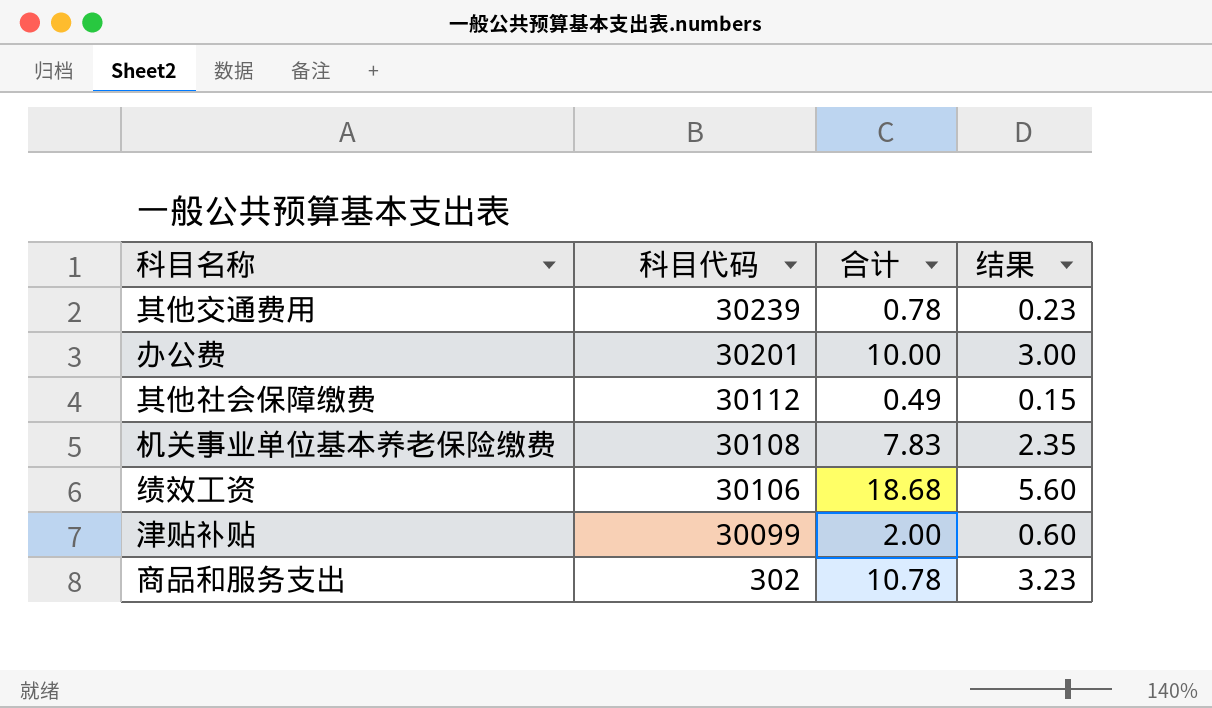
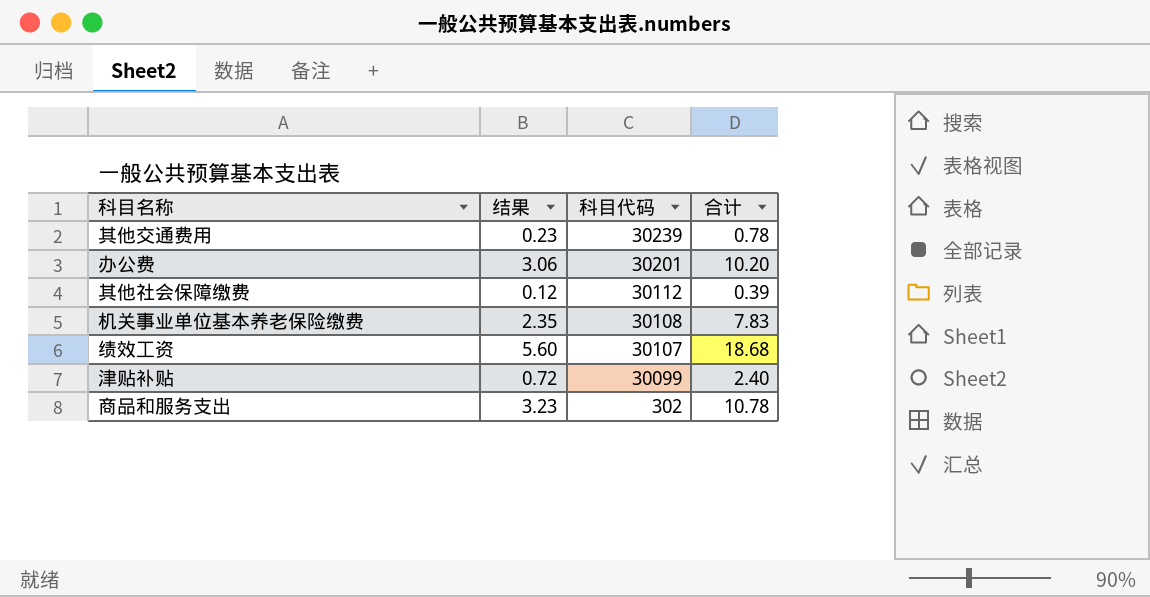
column 结果 | position: 4 -> 2
办公费 | 结果: 3.00 -> 3.06
办公费 | 合计: 10.00 -> 10.20
其他社会保障缴费 | 结果: 0.15 -> 0.12
其他社会保障缴费 | 合计: 0.49 -> 0.39
绩效工资 | 科目代码: 30106 -> 30107
津贴补贴 | 结果: 0.60 -> 0.72
津贴补贴 | 合计: 2.00 -> 2.40

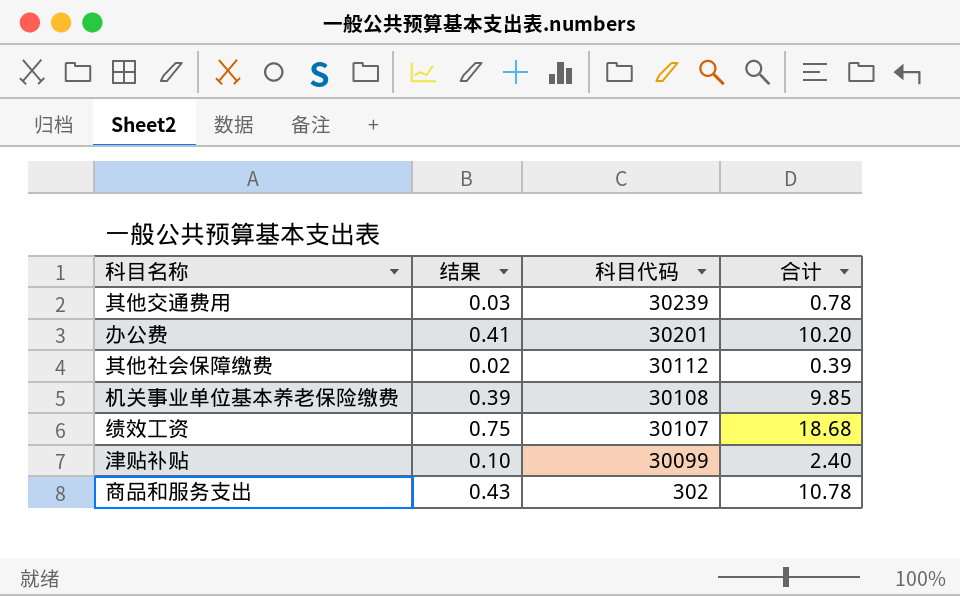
column 结果 | formula: [合计] * 0.3 -> [合计] * 0.04
机关事业单位基本养老保险缴费 | 合计: 7.83 -> 9.85

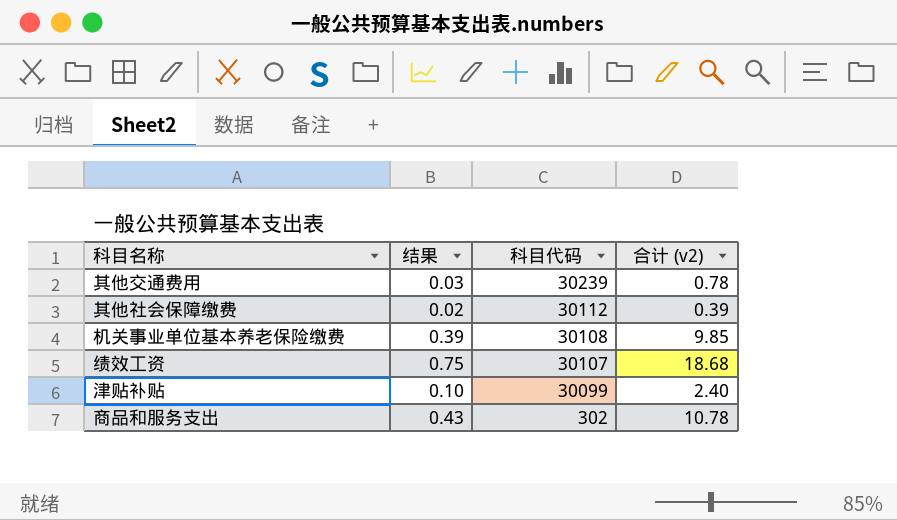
column name: 合计 -> 合计 (v2)
row 办公费: 0.41 | 30201 | 10.20 -> none

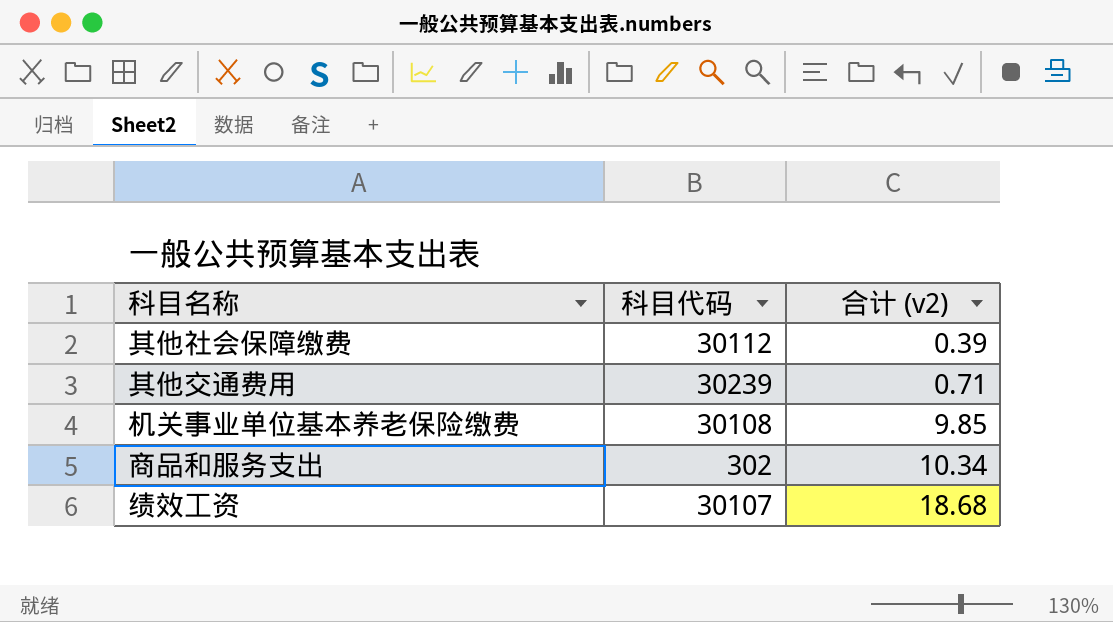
row order: 科目代码 descending -> 合计 (v2) ascending
column 结果 | formula: [合计 (v2)] * 0.04 -> none
row 津贴补贴: 0.10 | 30099 | 2.40 -> none
其他交通费用 | 合计 (v2): 0.78 -> 0.71
商品和服务支出 | 合计 (v2): 10.78 -> 10.34

